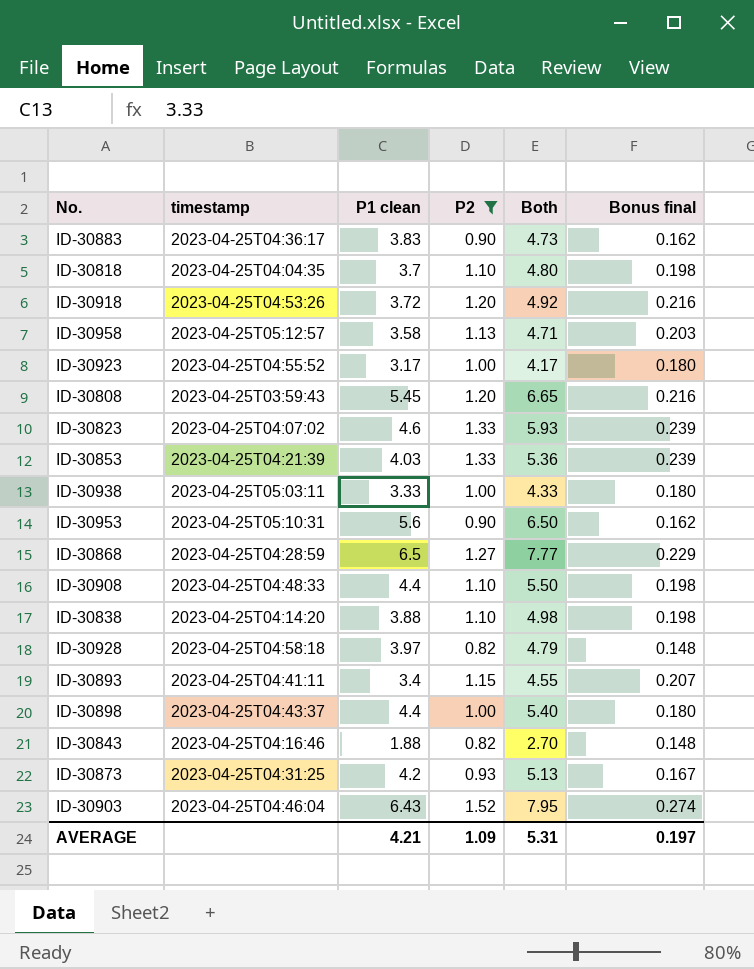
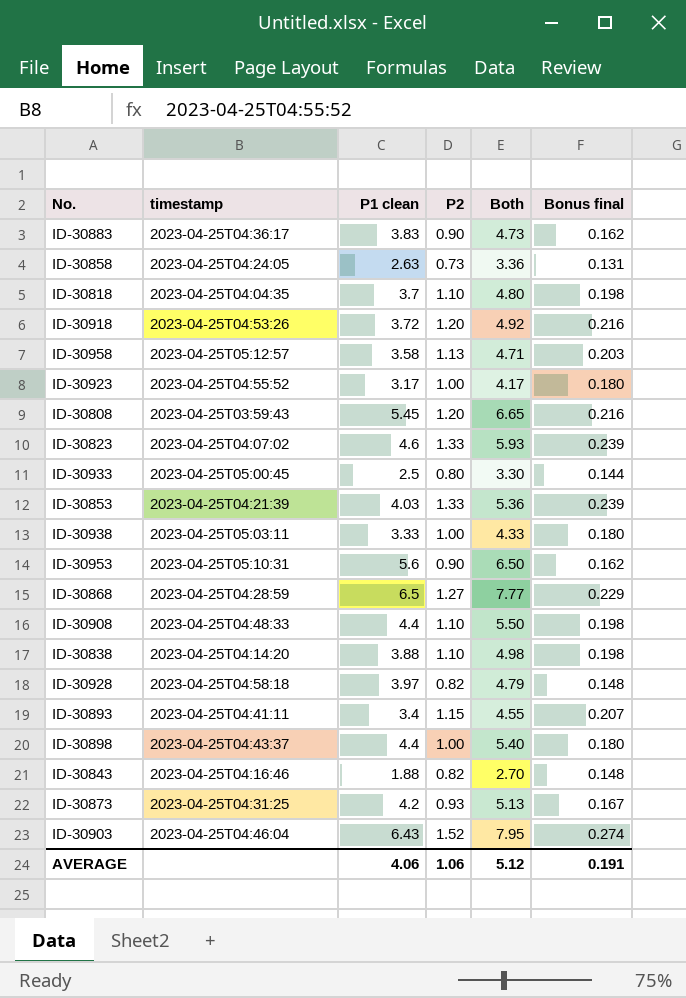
filter: P2 >= 0.82 -> none
AVERAGE | P1 clean: 4.21 -> 4.06
AVERAGE | P2: 1.09 -> 1.06
AVERAGE | Both: 5.31 -> 5.12
AVERAGE | Bonus final: 0.197 -> 0.191

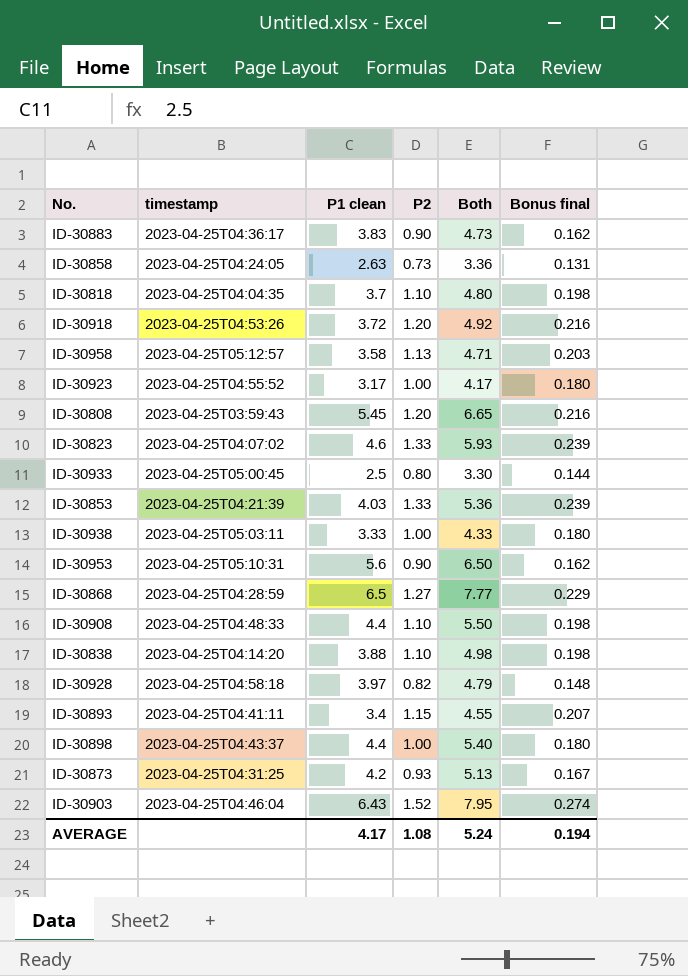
row ID-30843: 2023-04-25T04:16:46 | 1.88 | 0.82 | 2.70 | 0.148 -> none
AVERAGE | P1 clean: 4.06 -> 4.17
AVERAGE | P2: 1.06 -> 1.08
AVERAGE | Both: 5.12 -> 5.24
AVERAGE | Bonus final: 0.191 -> 0.194

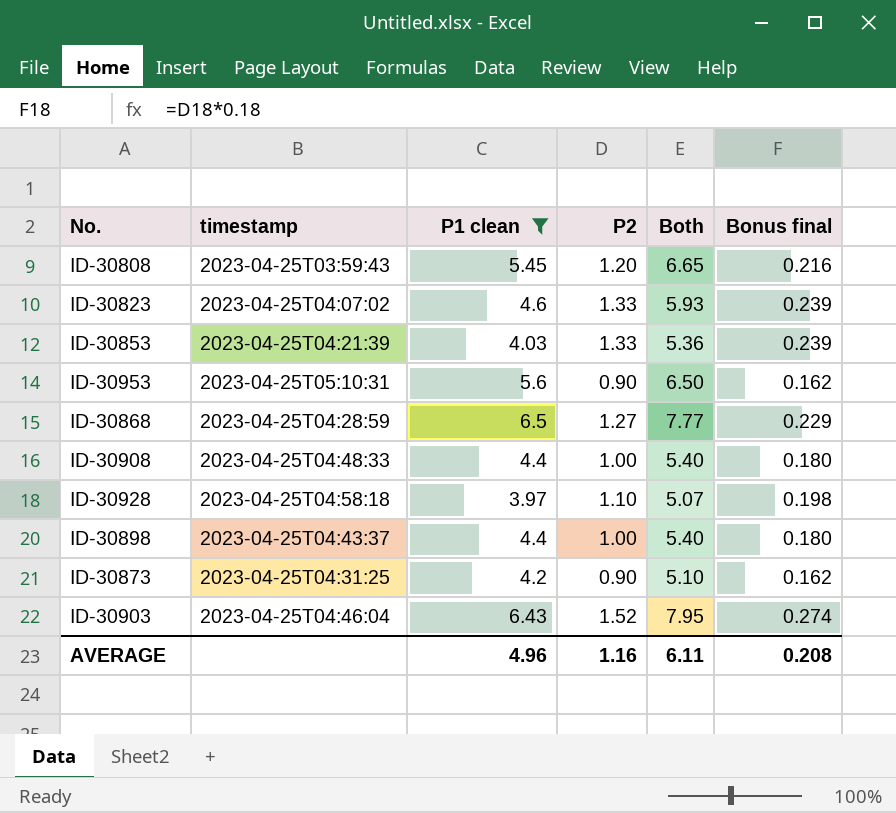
filter: none -> P1 clean >= 3.97
ID-30908 | P2: 1.10 -> 1.00
ID-30908 | Both: 5.50 -> 5.40
ID-30908 | Bonus final: 0.198 -> 0.180
ID-30928 | P2: 0.82 -> 1.10
ID-30928 | Both: 4.79 -> 5.07
ID-30928 | Bonus final: 0.148 -> 0.198
ID-30873 | P2: 0.93 -> 0.90
ID-30873 | Both: 5.13 -> 5.10
ID-30873 | Bonus final: 0.167 -> 0.162
AVERAGE | P1 clean: 4.17 -> 4.96
AVERAGE | P2: 1.08 -> 1.16
AVERAGE | Both: 5.24 -> 6.11
AVERAGE | Bonus final: 0.194 -> 0.208

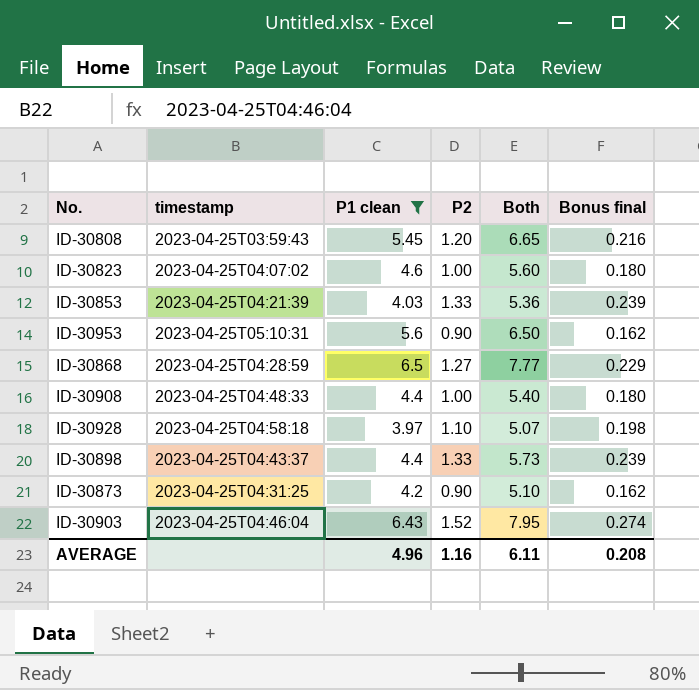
ID-30823 | P2: 1.33 -> 1.00
ID-30823 | Both: 5.93 -> 5.60
ID-30823 | Bonus final: 0.239 -> 0.180
ID-30898 | P2: 1.00 -> 1.33
ID-30898 | Both: 5.40 -> 5.73
ID-30898 | Bonus final: 0.180 -> 0.239

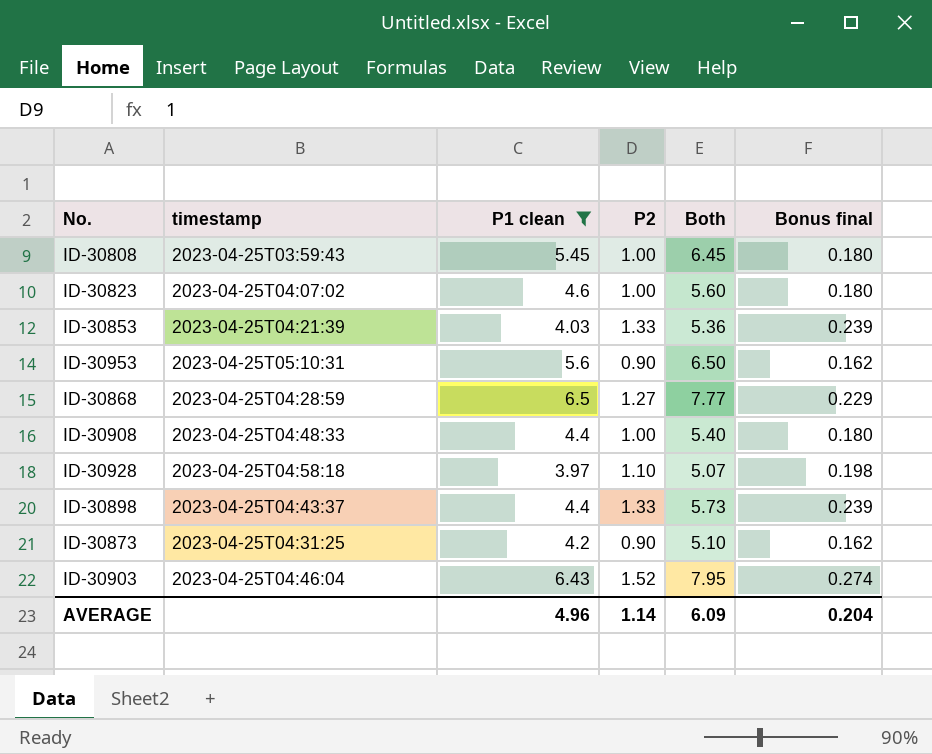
ID-30808 | P2: 1.20 -> 1.00
ID-30808 | Both: 6.65 -> 6.45
ID-30808 | Bonus final: 0.216 -> 0.180
AVERAGE | P2: 1.16 -> 1.14
AVERAGE | Both: 6.11 -> 6.09
AVERAGE | Bonus final: 0.208 -> 0.204

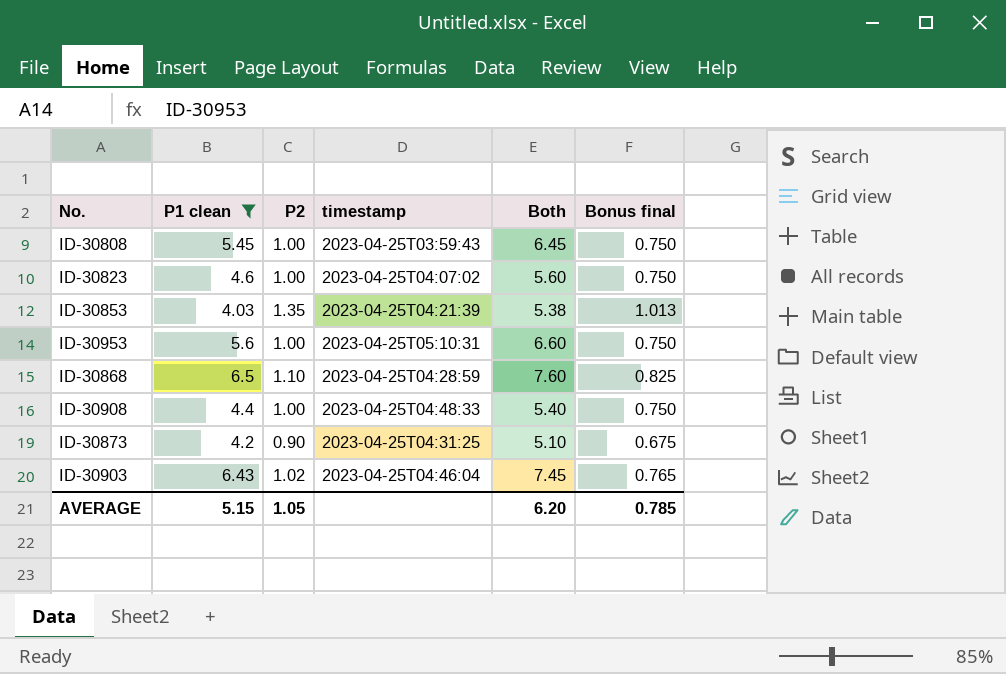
column timestamp | position: 2 -> 4
column Bonus final | formula: [P2] * 0.18 -> [P2] * 0.75
row ID-30928: 2023-04-25T04:58:18 | 3.97 | 1.10 | 5.07 | 0.198 -> none
row ID-30898: 2023-04-25T04:43:37 | 4.4 | 1.33 | 5.73 | 0.239 -> none
ID-30853 | P2: 1.33 -> 1.35
ID-30853 | Both: 5.36 -> 5.38
ID-30953 | P2: 0.90 -> 1.00
ID-30953 | Both: 6.50 -> 6.60
ID-30868 | P2: 1.27 -> 1.10
ID-30868 | Both: 7.77 -> 7.60
ID-30903 | P2: 1.52 -> 1.02
ID-30903 | Both: 7.95 -> 7.45
AVERAGE | P1 clean: 4.96 -> 5.15
AVERAGE | P2: 1.14 -> 1.05
AVERAGE | Both: 6.09 -> 6.20
AVERAGE | Bonus final: 0.204 -> 0.785

